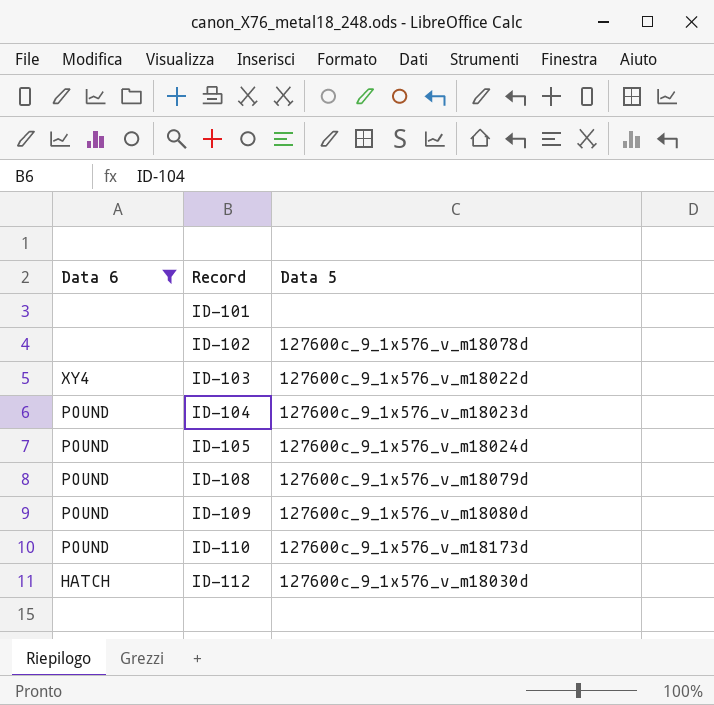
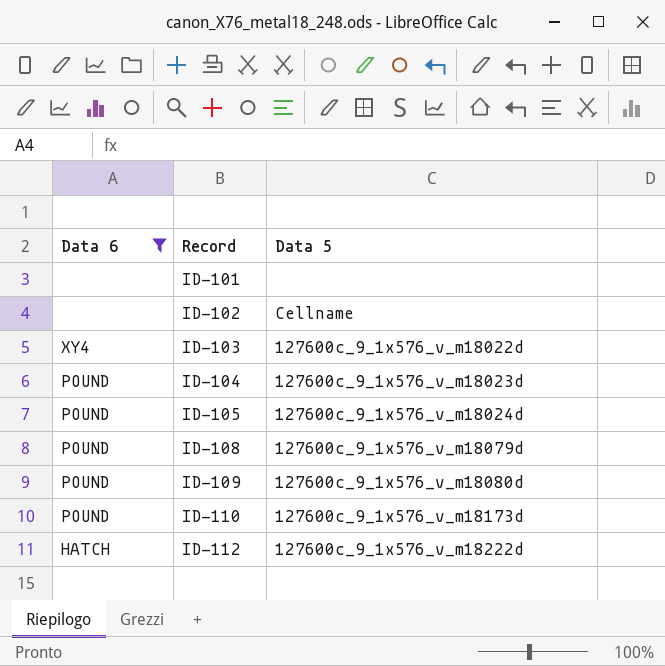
ID-102 | Data 5: 127600c_9_1x576_v_m18078d -> Cellname
ID-112 | Data 5: 127600c_9_1x576_v_m18030d -> 127600c_9_1x576_v_m18222d

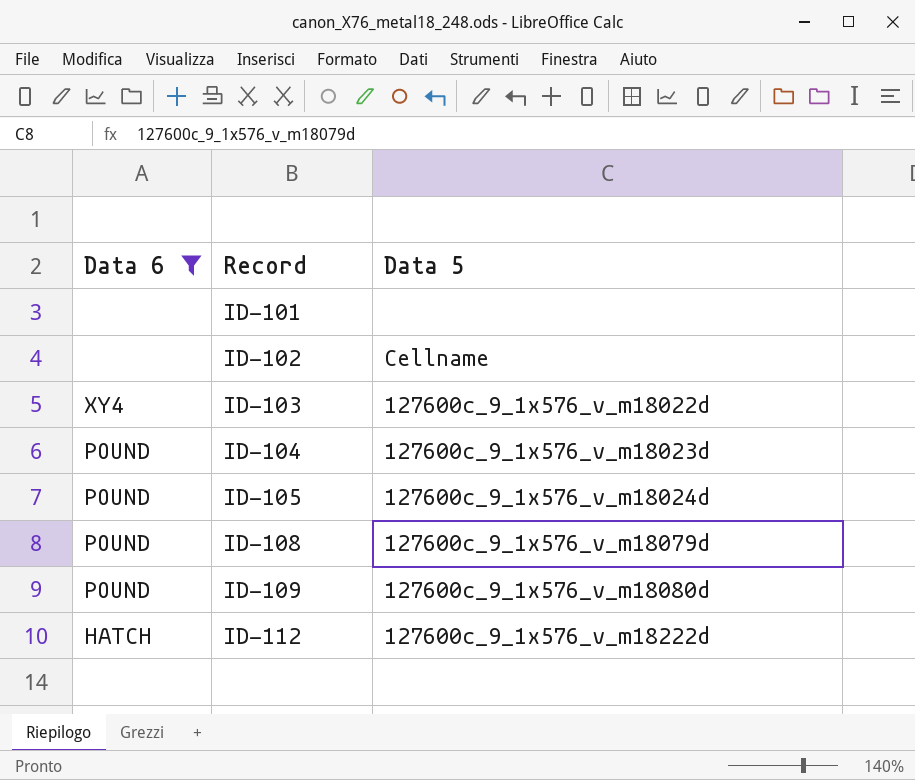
row ID-110: POUND | 127600c_9_1x576_v_m18173d -> none

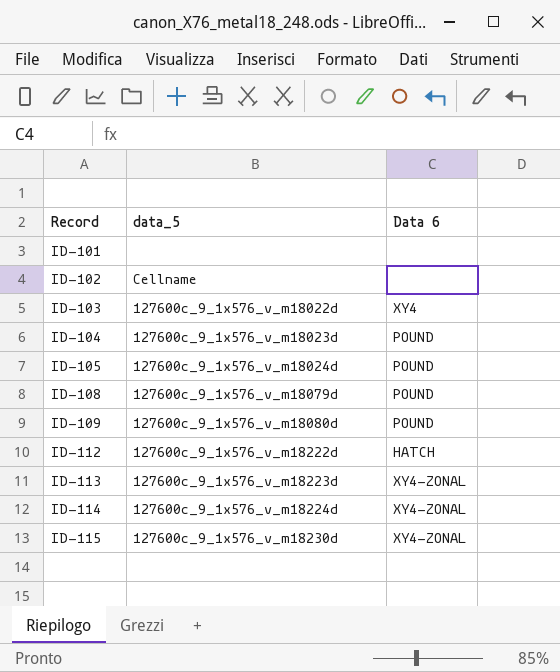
filter: Data 6 != XY4-ZONAL -> none
column name: Data 5 -> data_5
column Data 6 | position: 1 -> 3

